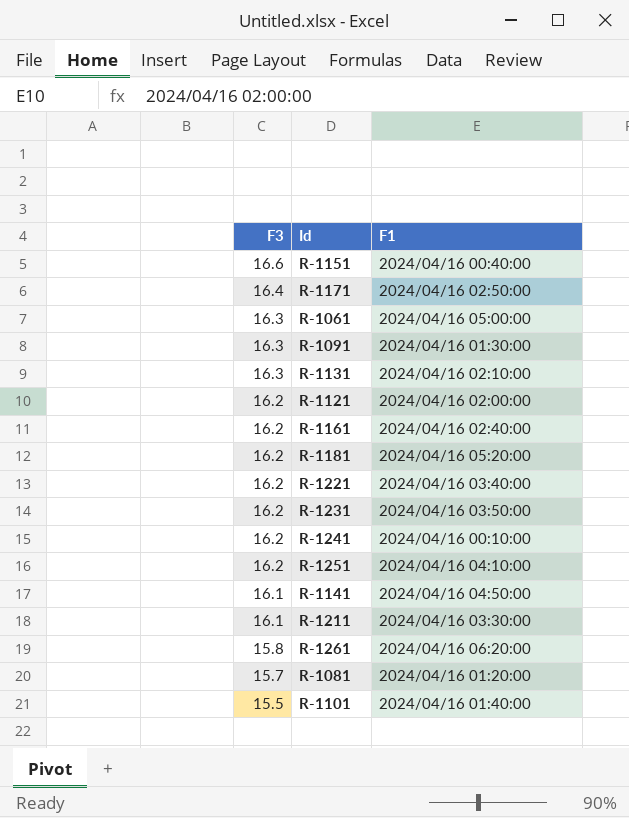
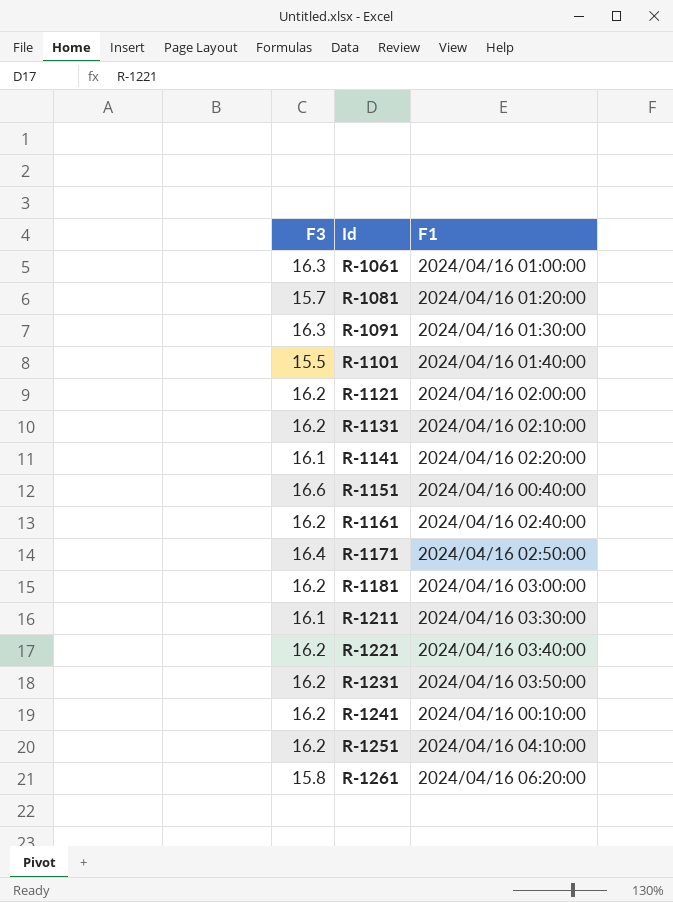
row order: F3 descending -> Id ascending
R-1061 | F1: 2024/04/16 05:00:00 -> 2024/04/16 01:00:00
R-1131 | F3: 16.3 -> 16.2
R-1141 | F1: 2024/04/16 04:50:00 -> 2024/04/16 02:20:00
R-1181 | F1: 2024/04/16 05:20:00 -> 2024/04/16 03:00:00

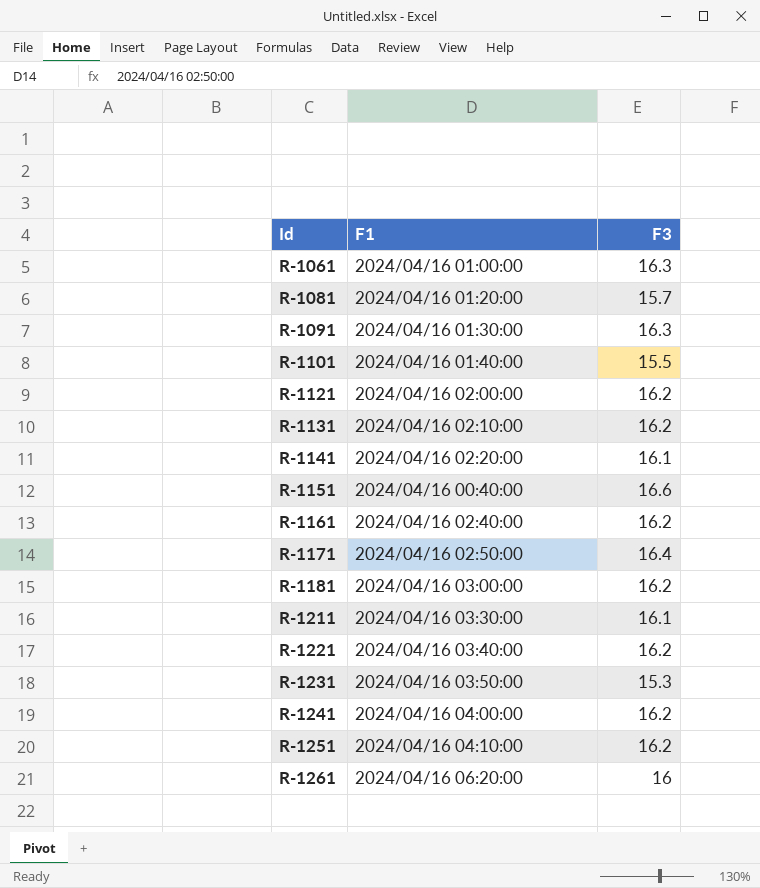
column F3 | position: 1 -> 3
R-1231 | F3: 16.2 -> 15.3
R-1241 | F1: 2024/04/16 00:10:00 -> 2024/04/16 04:00:00
R-1261 | F3: 15.8 -> 16

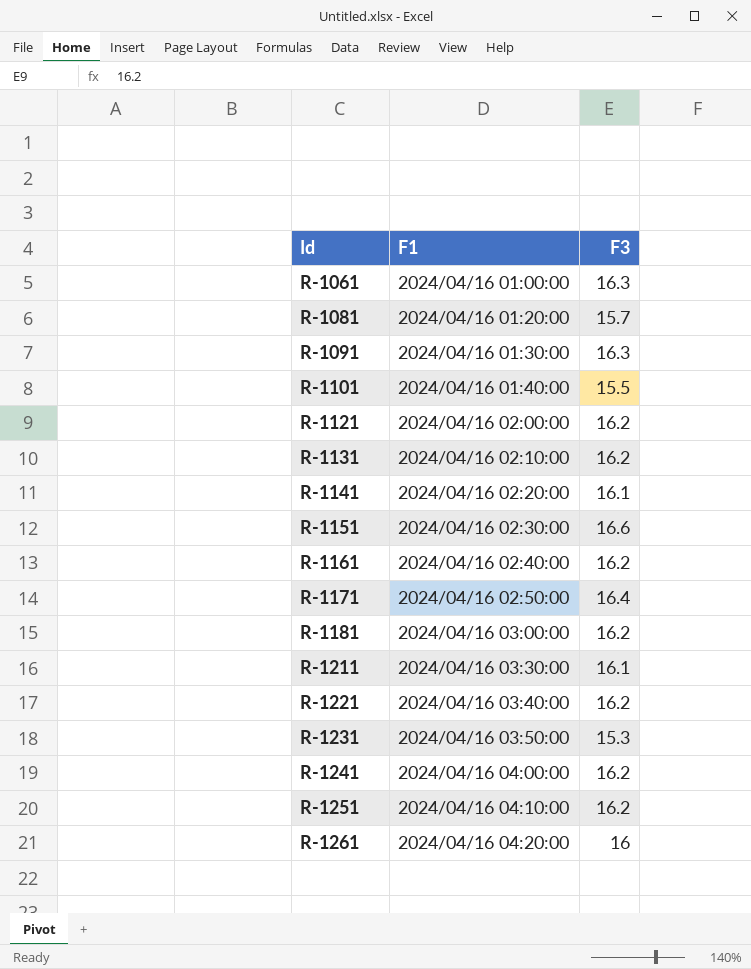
R-1151 | F1: 2024/04/16 00:40:00 -> 2024/04/16 02:30:00
R-1261 | F1: 2024/04/16 06:20:00 -> 2024/04/16 04:20:00

